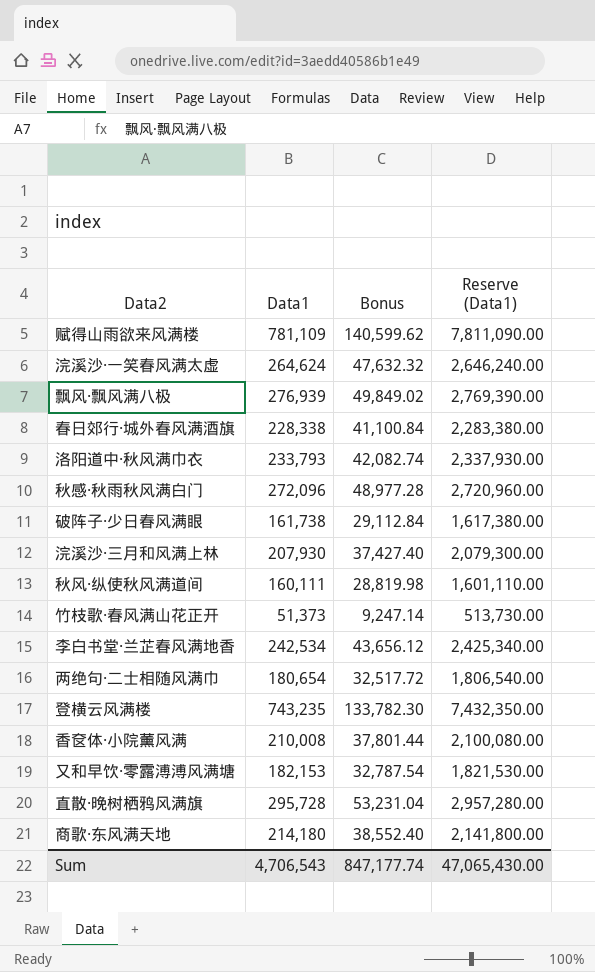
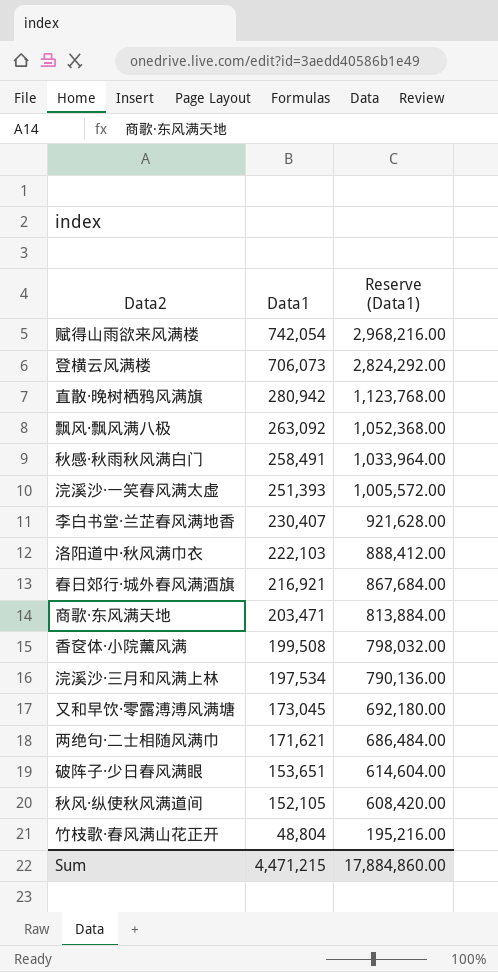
row order: none -> Data1 descending
column Bonus | formula: [Data1] * 0.18 -> none
column Reserve (Data1) | formula: [Data1] * 10 -> [Data1] * 4
赋得山雨欲来风满楼 | Data1: 781,109 -> 742,054
登横云风满楼 | Data1: 743,235 -> 706,073
直散·晚树栖鸦风满旗 | Data1: 295,728 -> 280,942
飘风·飘风满八极 | Data1: 276,939 -> 263,092
秋感·秋雨秋风满白门 | Data1: 272,096 -> 258,491
浣溪沙·一笑春风满太虚 | Data1: 264,624 -> 251,393
李白书堂·兰芷春风满地香 | Data1: 242,534 -> 230,407
洛阳道中·秋风满巾衣 | Data1: 233,793 -> 222,103
春日郊行·城外春风满酒旗 | Data1: 228,338 -> 216,921
商歌·东风满天地 | Data1: 214,180 -> 203,471
香奁体·小院薰风满 | Data1: 210,008 -> 199,508
浣溪沙·三月和风满上林 | Data1: 207,930 -> 197,534
又和早饮·零露溥溥风满塘 | Data1: 182,153 -> 173,045
两绝句·二士相随风满巾 | Data1: 180,654 -> 171,621
破阵子·少日春风满眼 | Data1: 161,738 -> 153,651
秋风·纵使秋风满道间 | Data1: 160,111 -> 152,105
竹枝歌·春风满山花正开 | Data1: 51,373 -> 48,804
Sum | Data1: 4,706,543 -> 4,471,215
Sum | Reserve (Data1): 47,065,430.00 -> 17,884,860.00

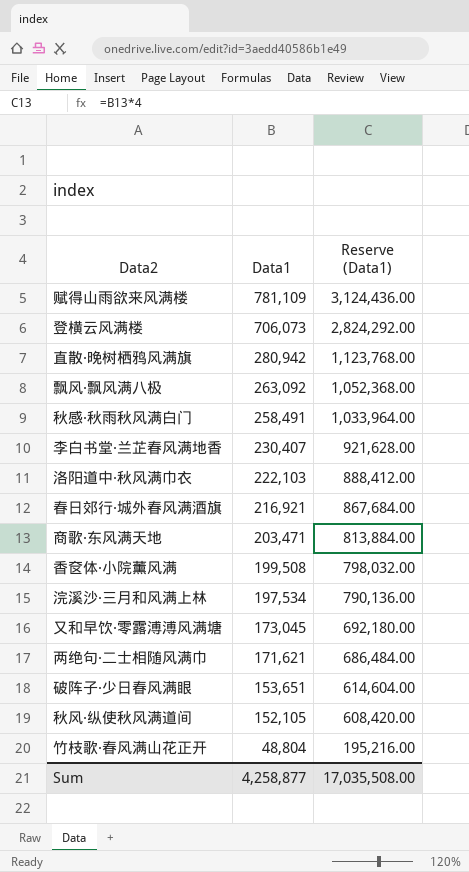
row 浣溪沙·一笑春风满太虚: 251,393 | 1,005,572.00 -> none
赋得山雨欲来风满楼 | Data1: 742,054 -> 781,109
赋得山雨欲来风满楼 | Reserve (Data1): 2,968,216.00 -> 3,124,436.00
Sum | Data1: 4,471,215 -> 4,258,877
Sum | Reserve (Data1): 17,884,860.00 -> 17,035,508.00

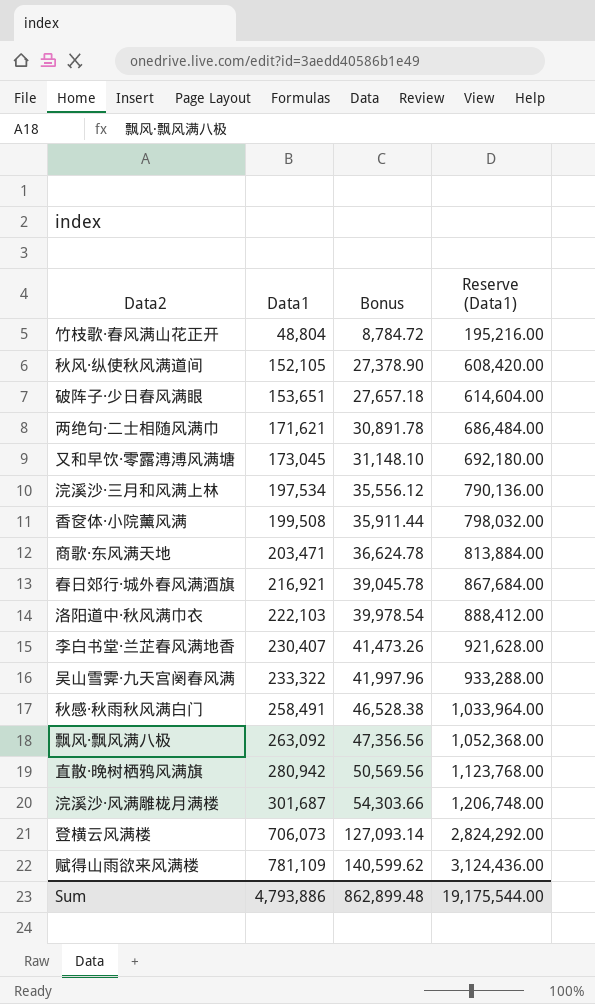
row order: Data1 descending -> Data1 ascending
column Bonus | formula: none -> [Data1] * 0.18
row 吴山雪霁·九天宫阕春风满: none -> 233,322 | 41,997.96 | 933,288.00
row 浣溪沙·风满雕栊月满楼: none -> 301,687 | 54,303.66 | 1,206,748.00
Sum | Data1: 4,258,877 -> 4,793,886
Sum | Reserve (Data1): 17,035,508.00 -> 19,175,544.00

